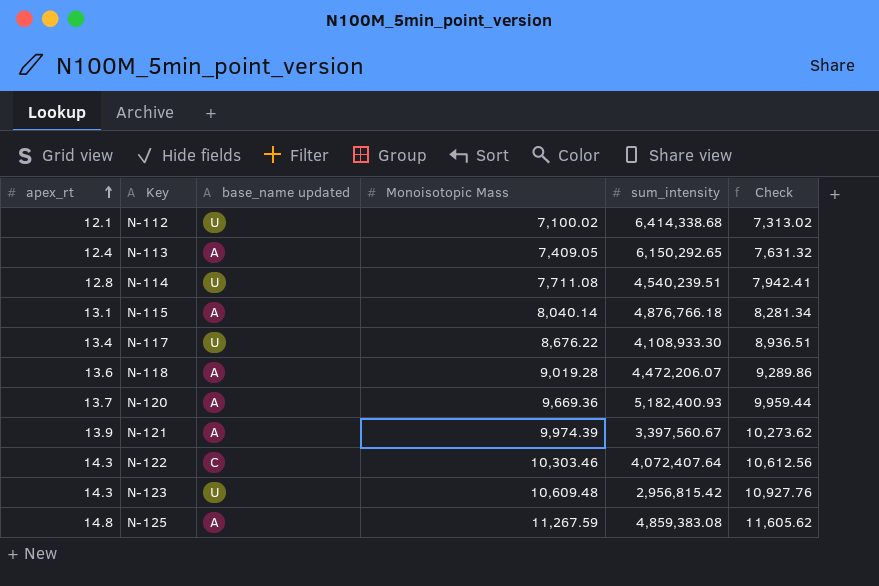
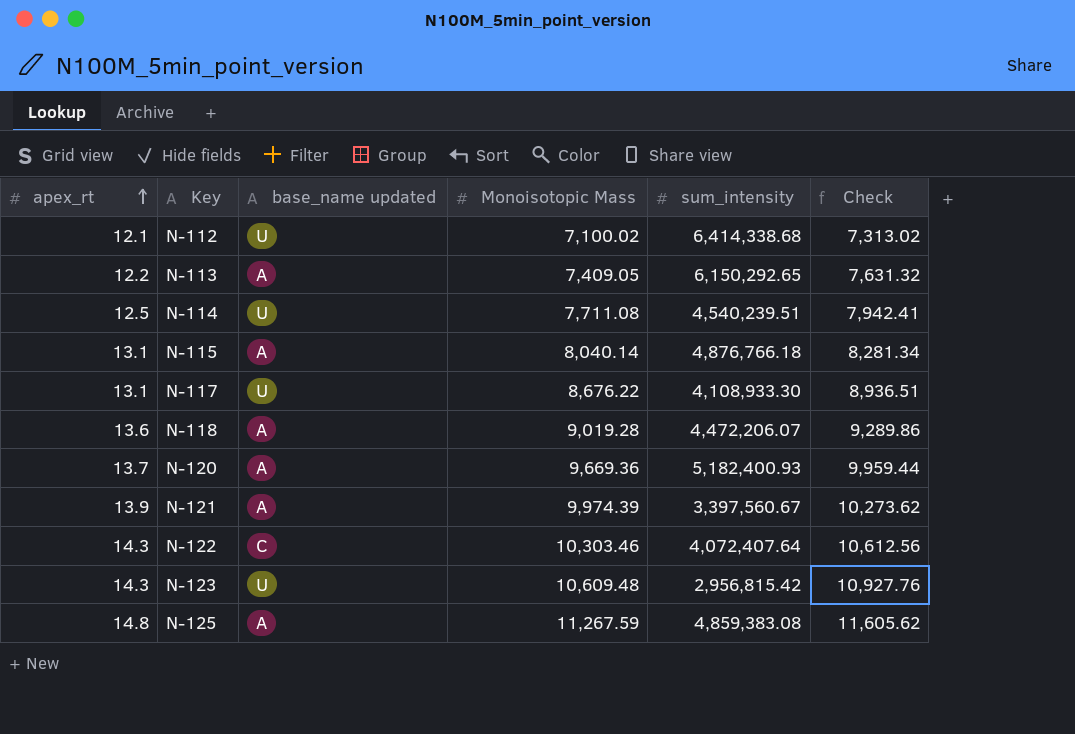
N-113 | apex_rt: 12.4 -> 12.2
N-114 | apex_rt: 12.8 -> 12.5
N-117 | apex_rt: 13.4 -> 13.1

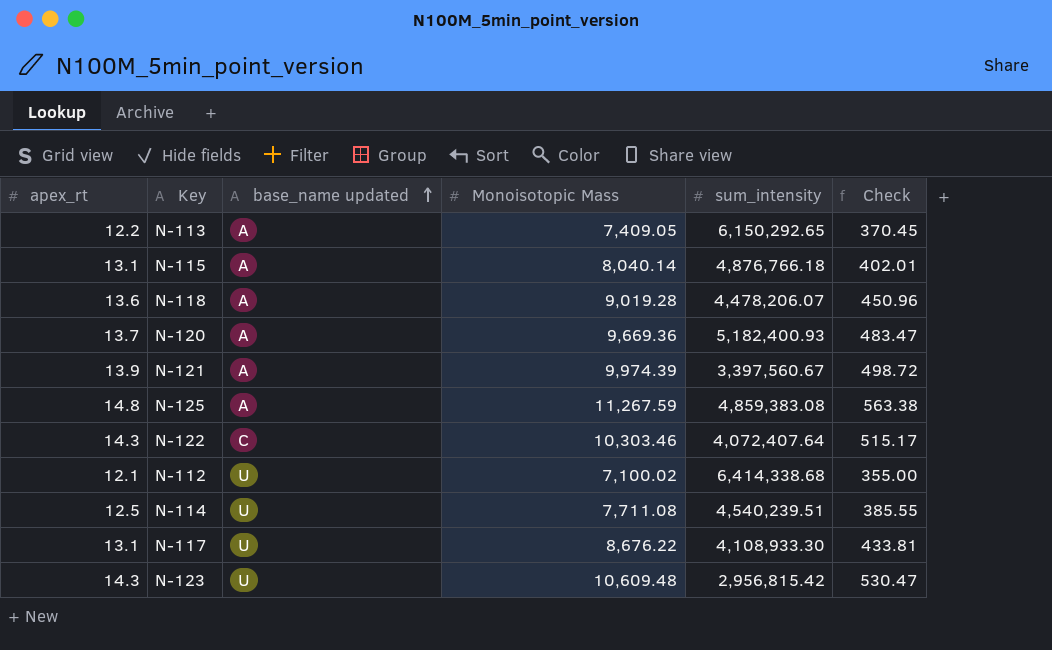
row order: apex_rt ascending -> base_name updated ascending
column Check | formula: [Monoisotopic Mass] * 1.03 -> [Monoisotopic Mass] * 0.05
N-118 | sum_intensity: 4,472,206.07 -> 4,478,206.07

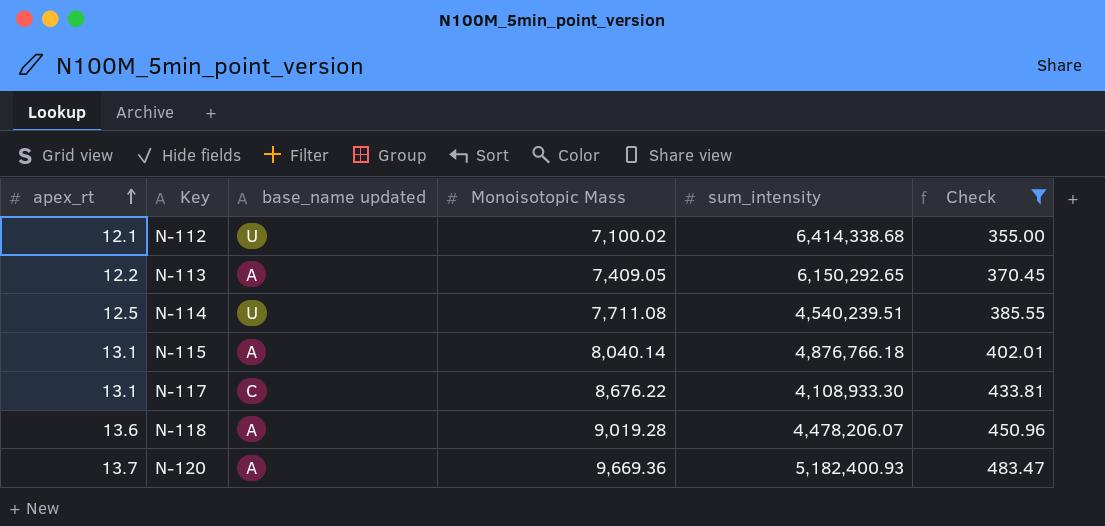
filter: none -> Check <= 483.47
row order: base_name updated ascending -> apex_rt ascending
N-117 | base_name updated: U -> C

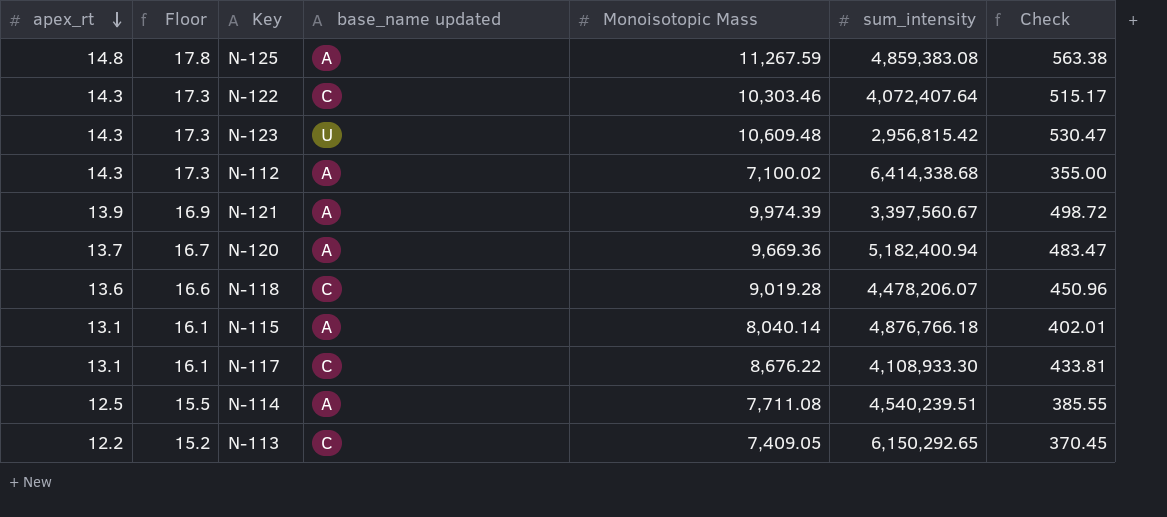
filter: Check <= 483.47 -> none
row order: apex_rt ascending -> apex_rt descending
column Floor | formula: none -> [apex_rt] + 3
N-112 | apex_rt: 12.1 -> 14.3
N-112 | base_name updated: U -> A
N-120 | sum_intensity: 5,182,400.93 -> 5,182,400.94
N-118 | base_name updated: A -> C
N-114 | base_name updated: U -> A
N-113 | base_name updated: A -> C

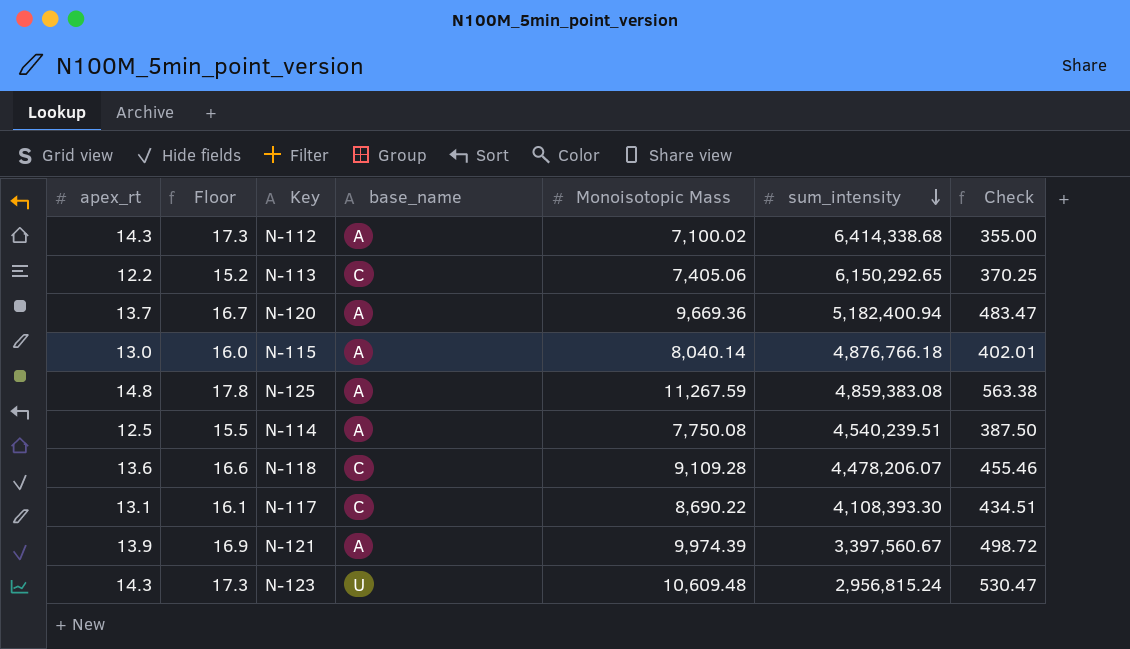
row order: apex_rt descending -> sum_intensity descending
column name: base_name updated -> base_name
row N-122: 14.3 | 17.3 | C | 10,303.46 | 4,072,407.64 | 515.17 -> none
N-113 | Monoisotopic Mass: 7,409.05 -> 7,405.06
N-113 | Check: 370.45 -> 370.25
N-115 | apex_rt: 13.1 -> 13.0
N-115 | Floor: 16.1 -> 16.0
N-114 | Monoisotopic Mass: 7,711.08 -> 7,750.08
N-114 | Check: 385.55 -> 387.50
N-118 | Monoisotopic Mass: 9,019.28 -> 9,109.28
N-118 | Check: 450.96 -> 455.46
N-117 | Monoisotopic Mass: 8,676.22 -> 8,690.22
N-117 | sum_intensity: 4,108,933.30 -> 4,108,393.30
N-117 | Check: 433.81 -> 434.51
N-123 | sum_intensity: 2,956,815.42 -> 2,956,815.24

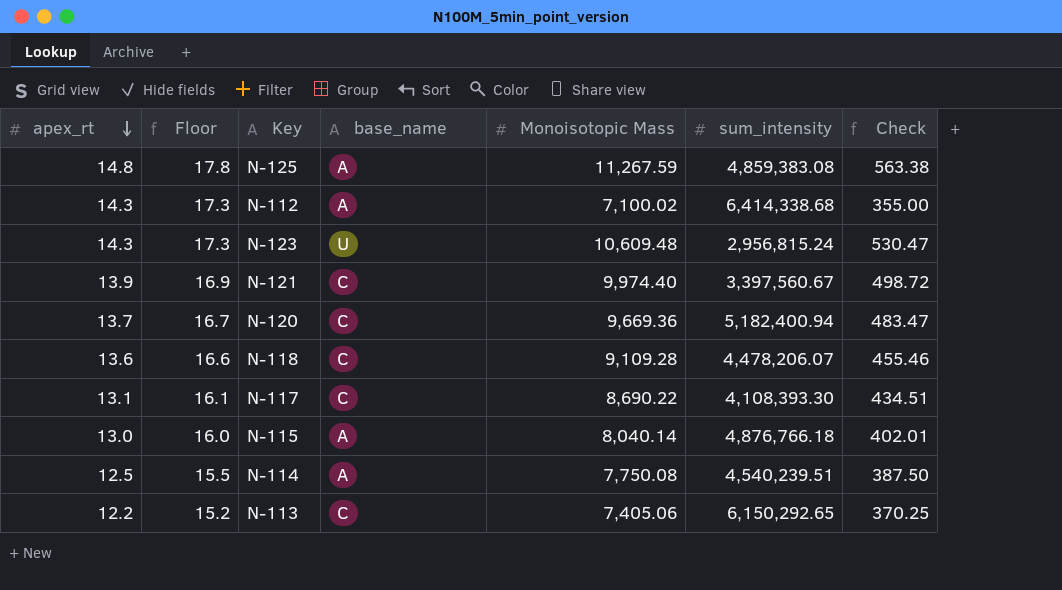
row order: sum_intensity descending -> apex_rt descending
N-121 | base_name: A -> C
N-121 | Monoisotopic Mass: 9,974.39 -> 9,974.40
N-120 | base_name: A -> C

